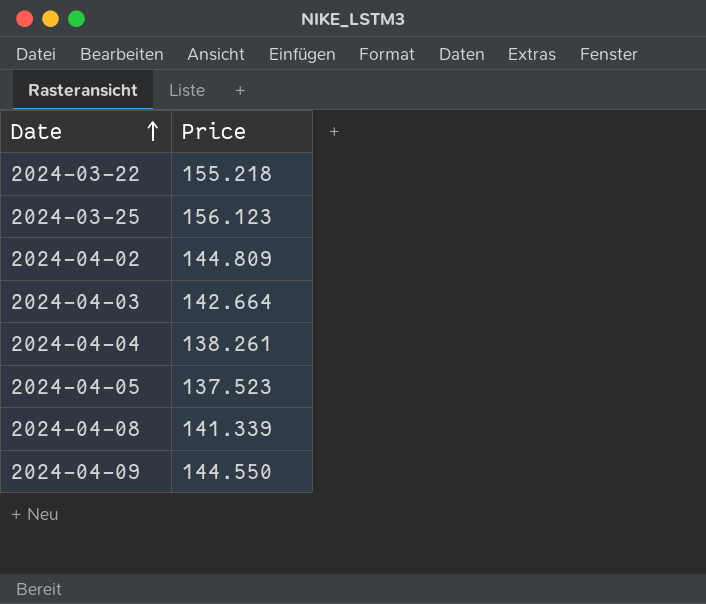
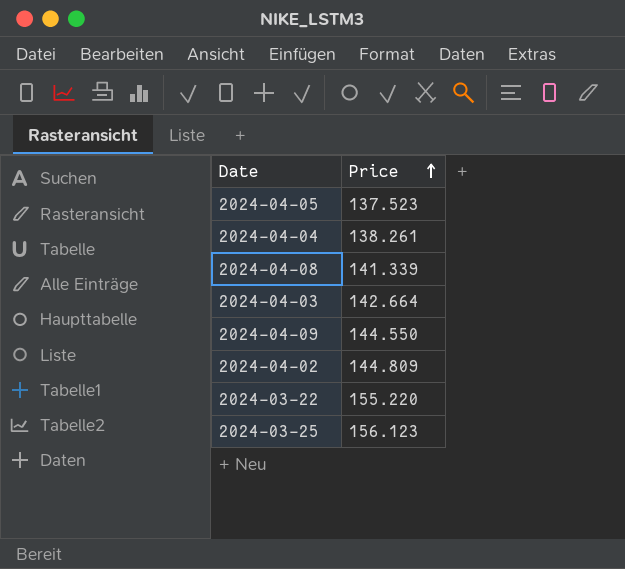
row order: Date ascending -> Price ascending
2024-03-22 | Price: 155.218 -> 155.220

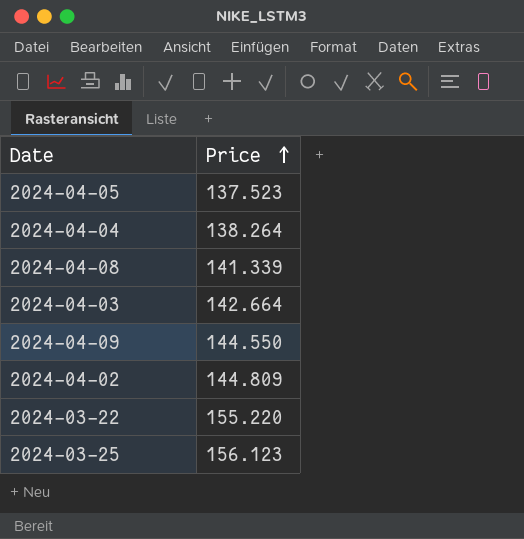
2024-04-04 | Price: 138.261 -> 138.264

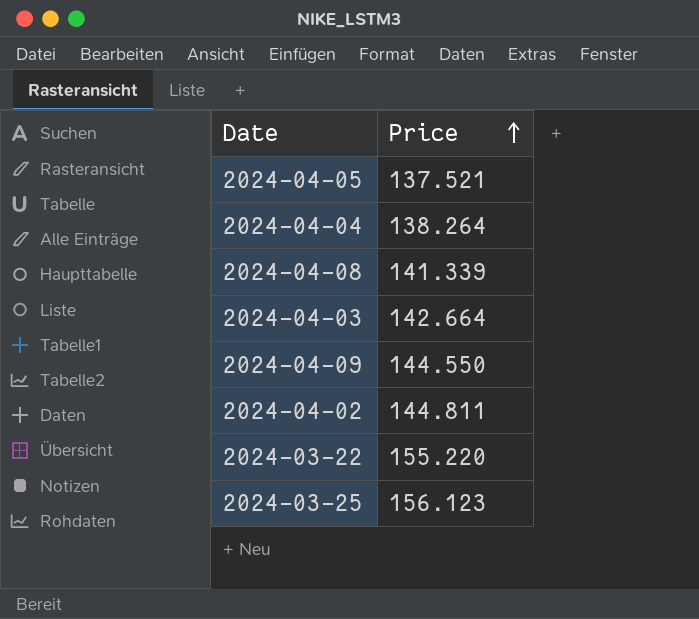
2024-04-05 | Price: 137.523 -> 137.521
2024-04-02 | Price: 144.809 -> 144.811

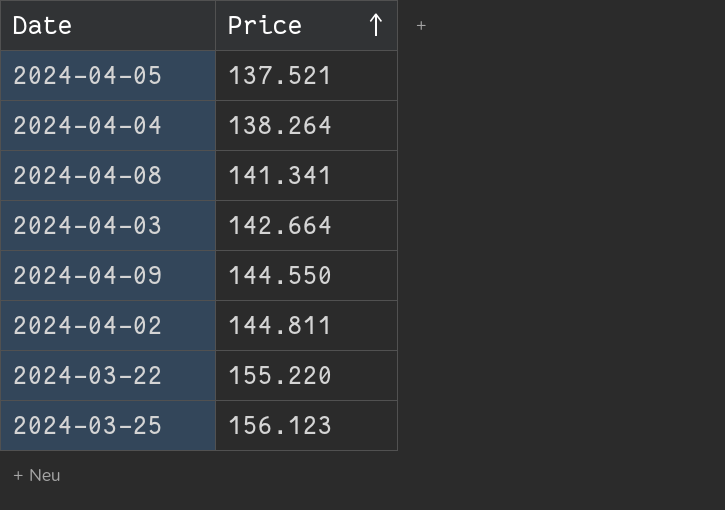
2024-04-08 | Price: 141.339 -> 141.341

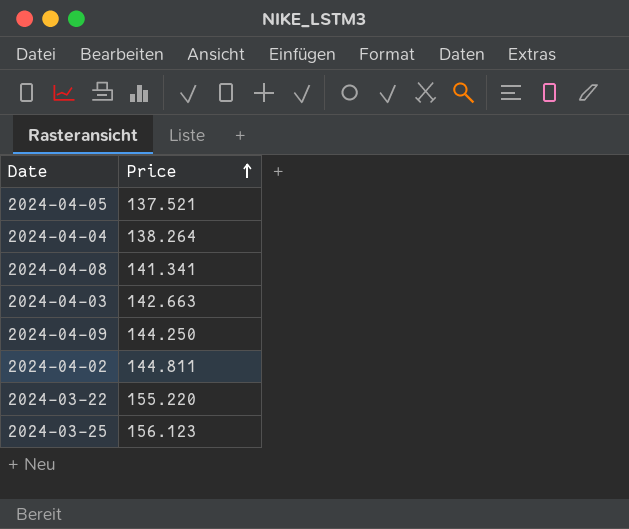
2024-04-03 | Price: 142.664 -> 142.663
2024-04-09 | Price: 144.550 -> 144.250

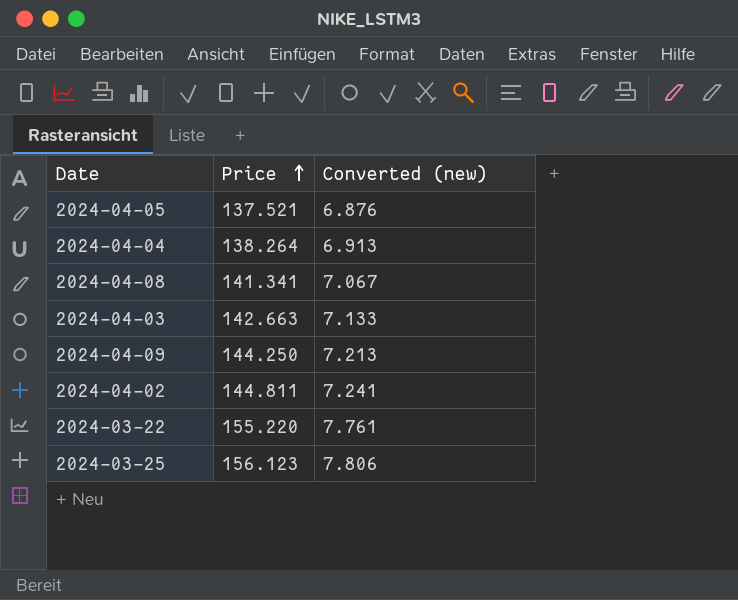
column Converted (new) | formula: none -> [Price] * 0.05

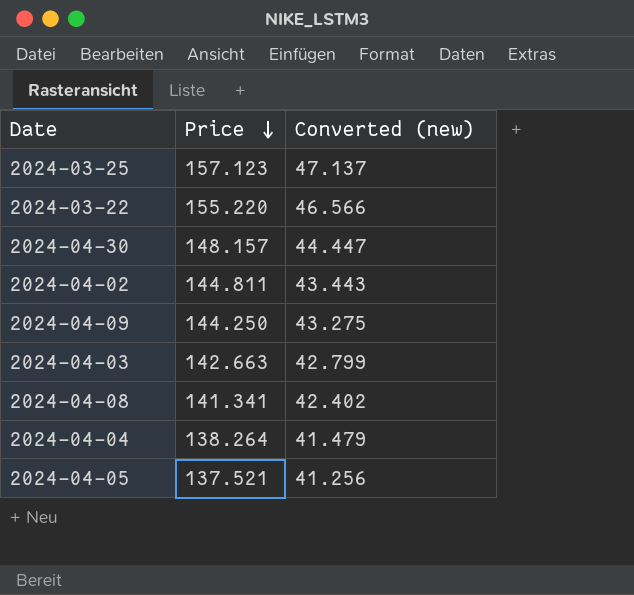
row order: Price ascending -> Price descending
column Converted (new) | formula: [Price] * 0.05 -> [Price] * 0.3
2024-03-25 | Price: 156.123 -> 157.123
row 2024-04-30: none -> 148.157 | 44.447

